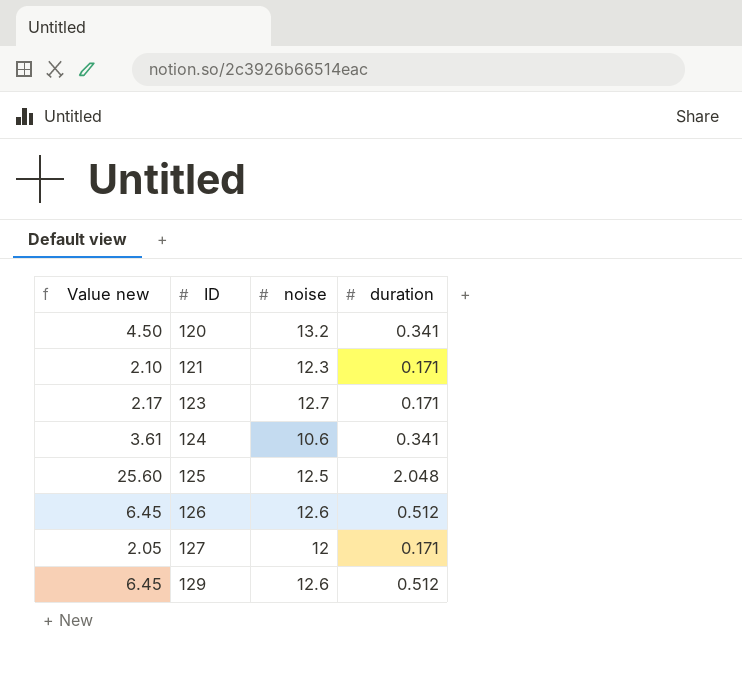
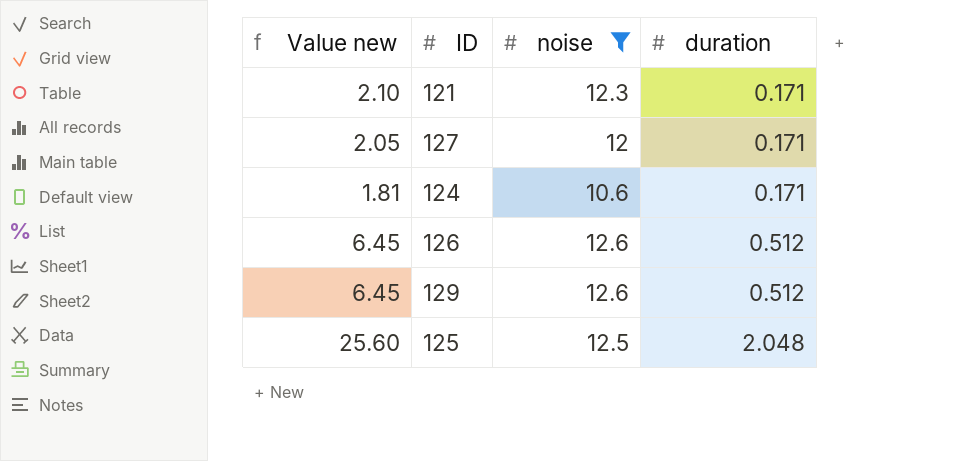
filter: none -> noise <= 12.6
row order: ID ascending -> duration ascending
124 | Value new: 3.61 -> 1.81
124 | duration: 0.341 -> 0.171

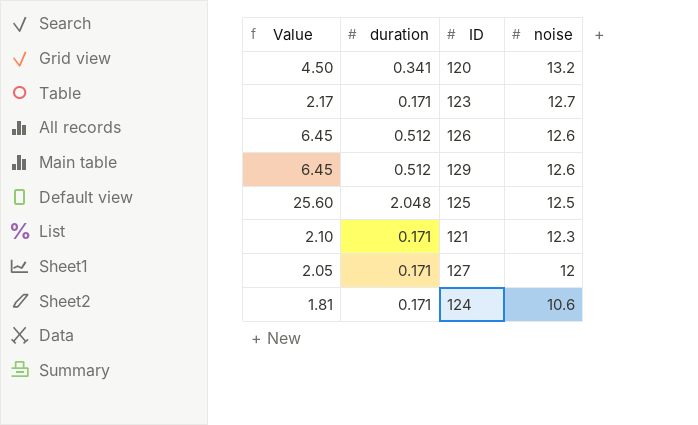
filter: noise <= 12.6 -> none
row order: duration ascending -> noise descending
column name: Value new -> Value
column duration | position: 4 -> 2

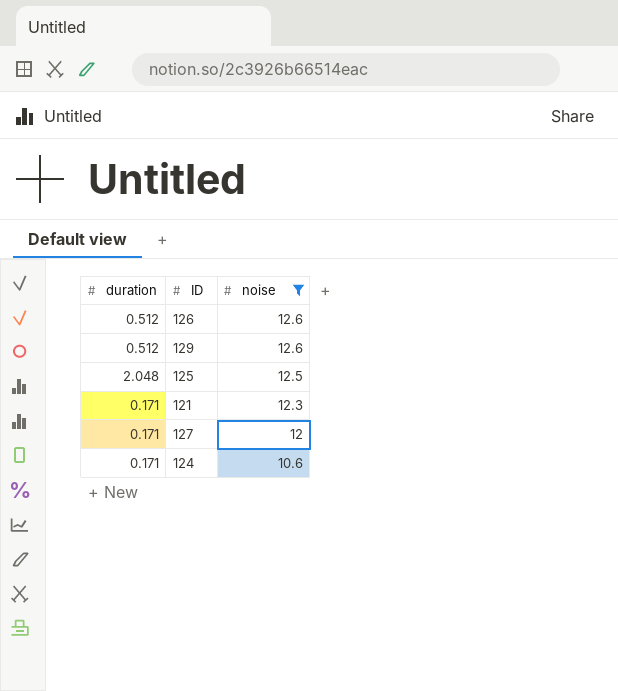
filter: none -> noise <= 12.6
column Value | formula: [duration] * [noise] -> none

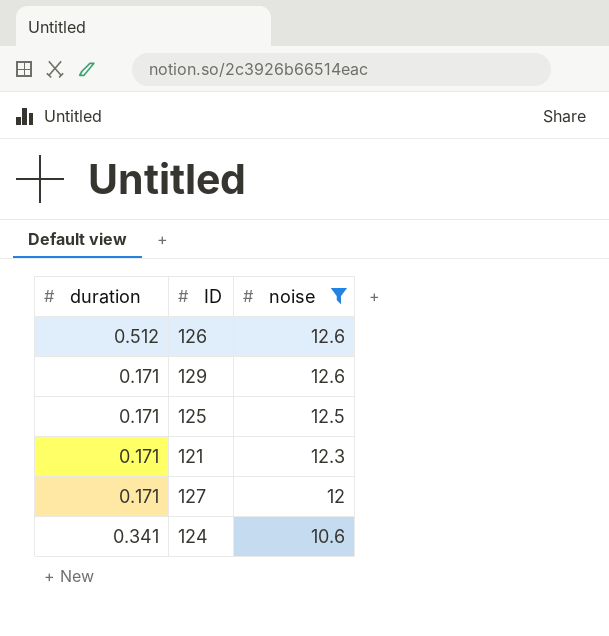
129 | duration: 0.512 -> 0.171
125 | duration: 2.048 -> 0.171
124 | duration: 0.171 -> 0.341

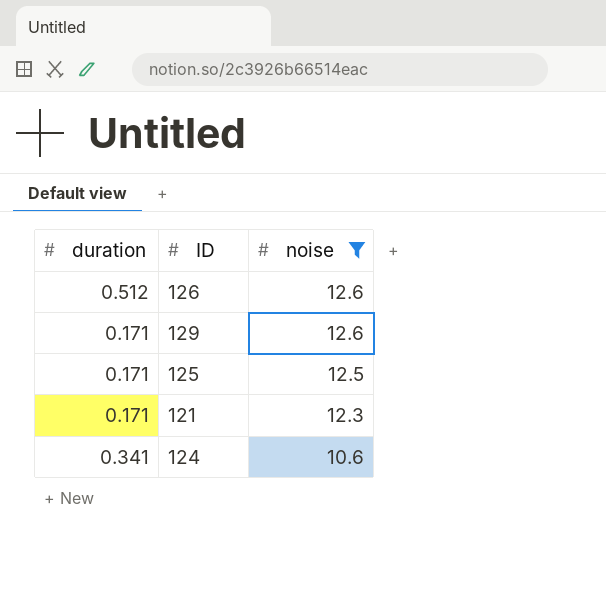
row 127: 0.171 | 12 -> none

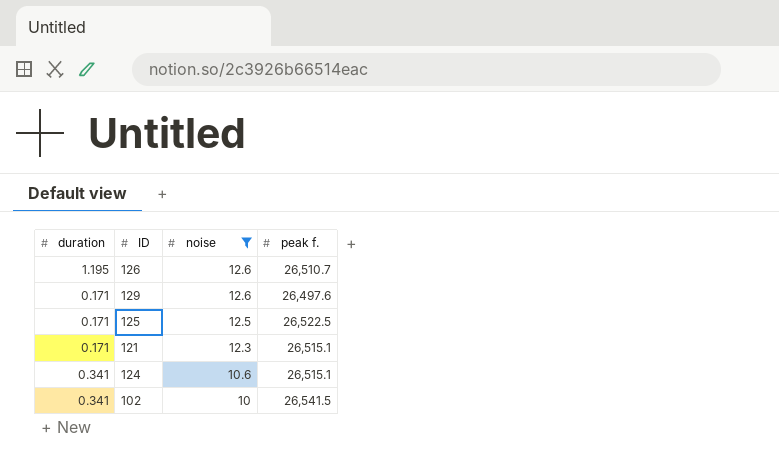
column peak f. | position: none -> 4
126 | duration: 0.512 -> 1.195
row 102: none -> 0.341 | 10 | 26,541.5

